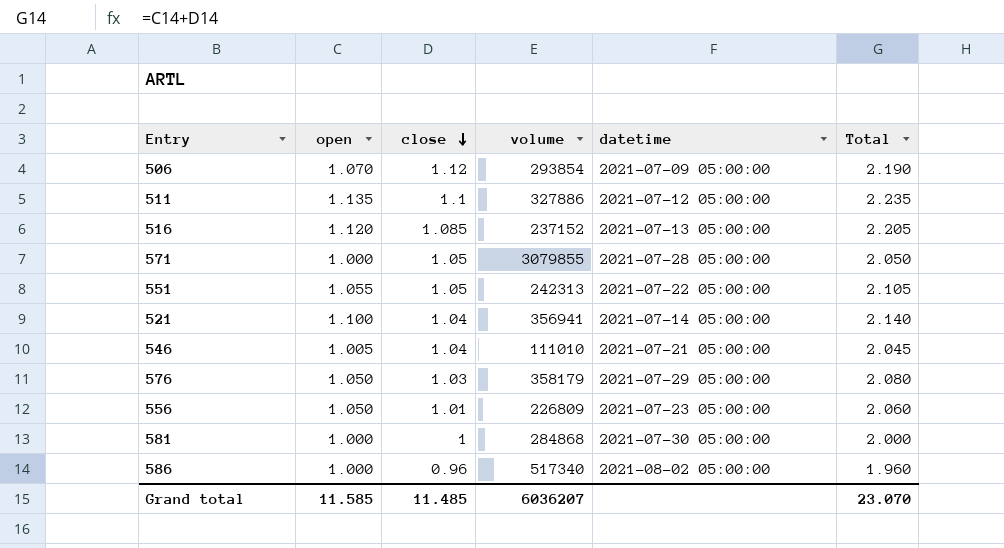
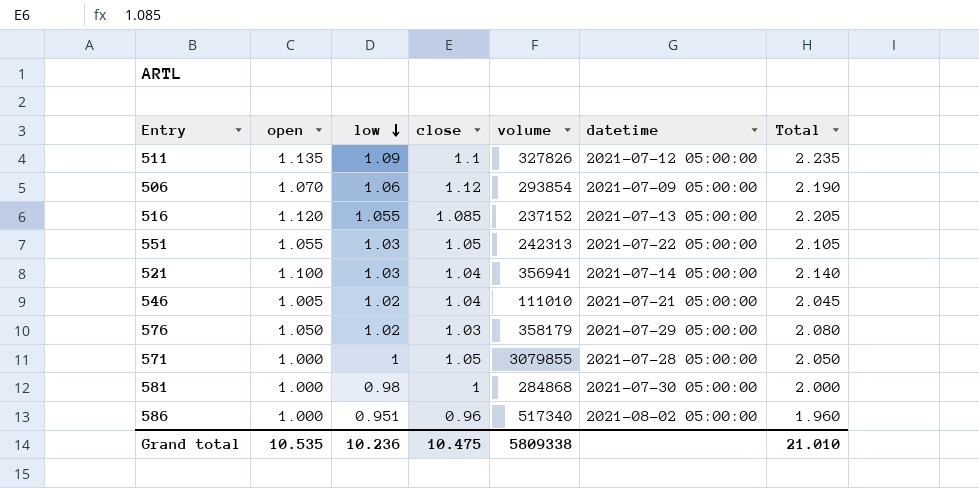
row order: close descending -> low descending
column low | position: none -> 3
row 556: 1.050 | 1.01 | 226809 | 2021-07-23 05:00:00 | 2.060 -> none
511 | volume: 327886 -> 327826
Grand total | open: 11.585 -> 10.535
Grand total | close: 11.485 -> 10.475
Grand total | volume: 6036207 -> 5809338
Grand total | Total: 23.070 -> 21.010

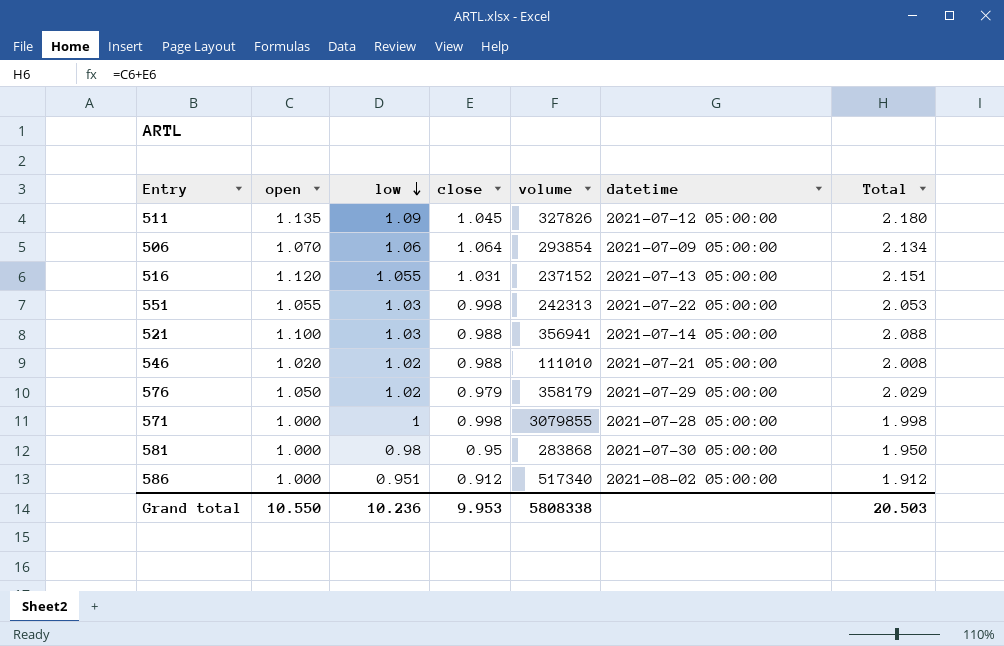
511 | close: 1.1 -> 1.045
511 | Total: 2.235 -> 2.180
506 | close: 1.12 -> 1.064
506 | Total: 2.190 -> 2.134
516 | close: 1.085 -> 1.031
516 | Total: 2.205 -> 2.151
551 | close: 1.05 -> 0.998
551 | Total: 2.105 -> 2.053
521 | close: 1.04 -> 0.988
521 | Total: 2.140 -> 2.088
546 | open: 1.005 -> 1.020
546 | close: 1.04 -> 0.988
546 | Total: 2.045 -> 2.008
576 | close: 1.03 -> 0.979
576 | Total: 2.080 -> 2.029
571 | close: 1.05 -> 0.998
571 | Total: 2.050 -> 1.998
581 | close: 1 -> 0.95
581 | volume: 284868 -> 283868
581 | Total: 2.000 -> 1.950
586 | close: 0.96 -> 0.912
586 | Total: 1.960 -> 1.912
Grand total | open: 10.535 -> 10.550
Grand total | close: 10.475 -> 9.953
Grand total | volume: 5809338 -> 5808338
Grand total | Total: 21.010 -> 20.503

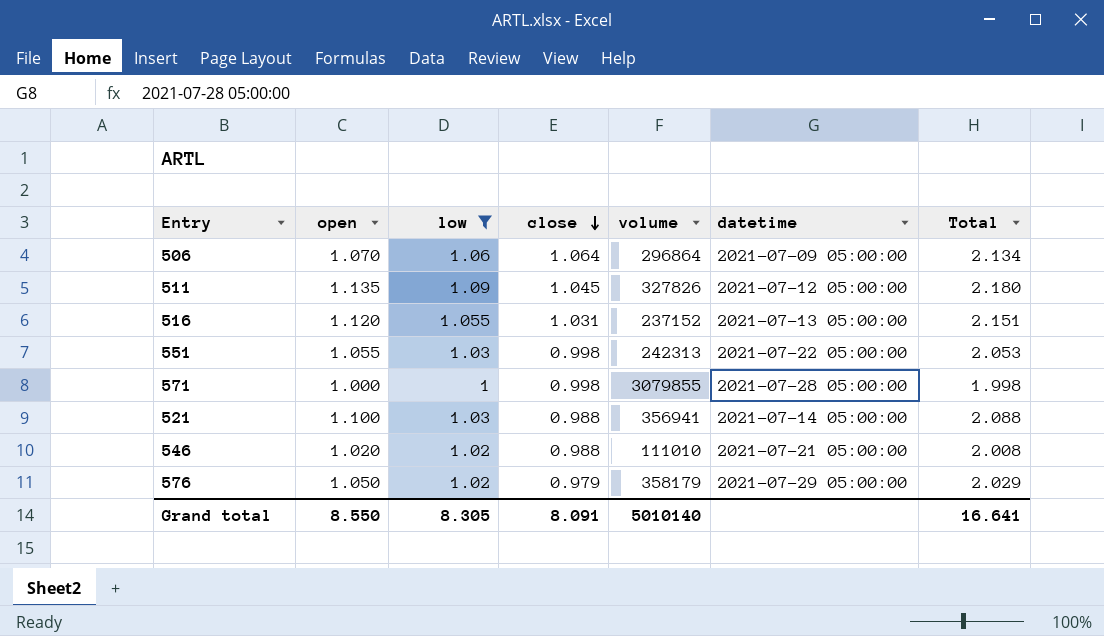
filter: none -> low >= 1
row order: low descending -> close descending
506 | volume: 293854 -> 296864
Grand total | open: 10.550 -> 8.550
Grand total | low: 10.236 -> 8.305
Grand total | close: 9.953 -> 8.091
Grand total | volume: 5808338 -> 5010140
Grand total | Total: 20.503 -> 16.641

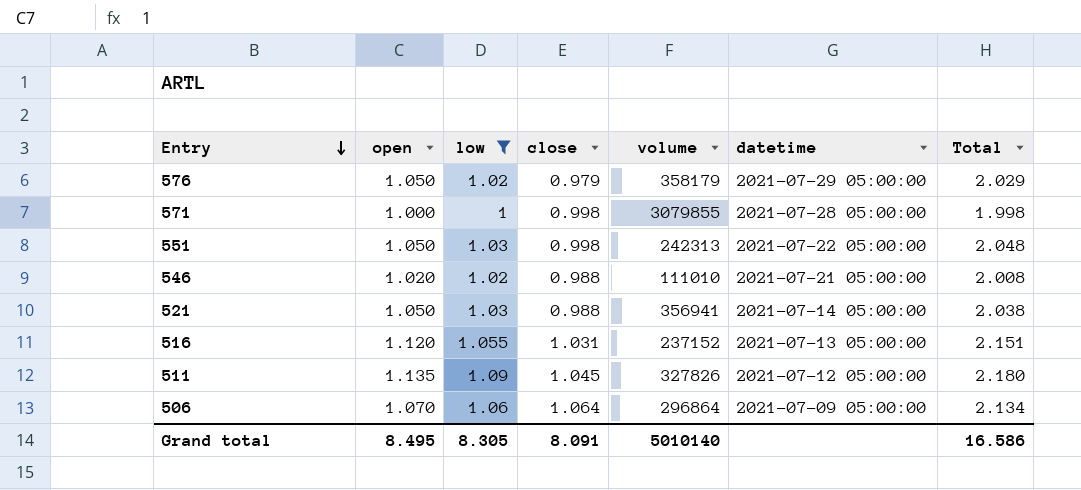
row order: close descending -> Entry descending
551 | open: 1.055 -> 1.050
551 | Total: 2.053 -> 2.048
521 | open: 1.100 -> 1.050
521 | Total: 2.088 -> 2.038
Grand total | open: 8.550 -> 8.495
Grand total | Total: 16.641 -> 16.586

